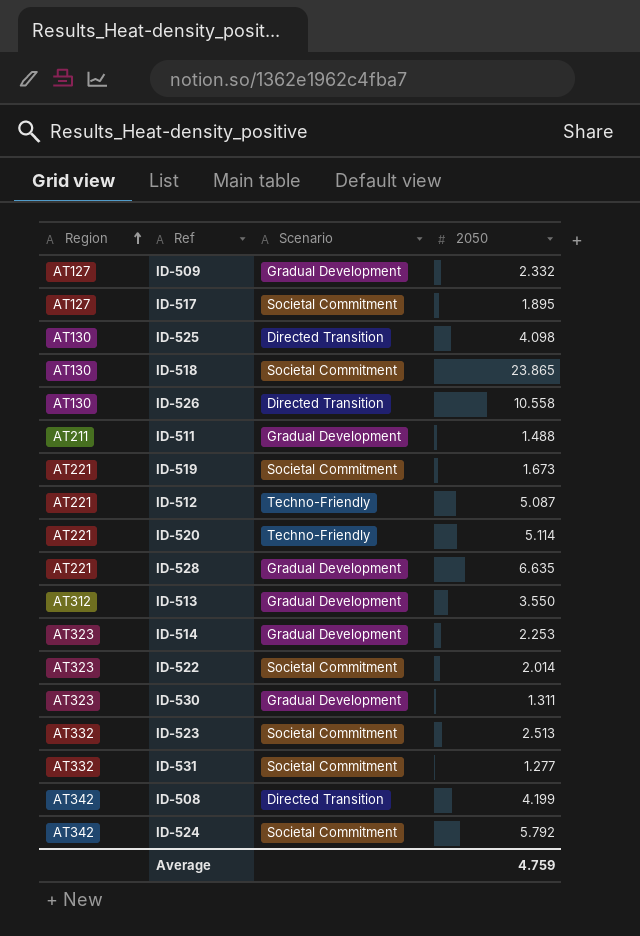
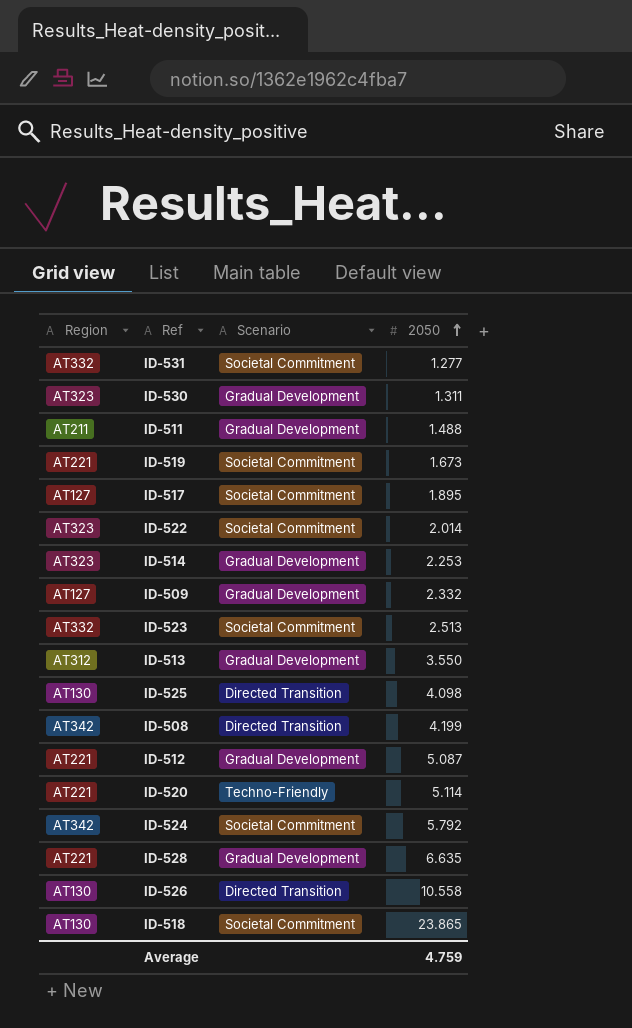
row order: Region ascending -> 2050 ascending
ID-512 | Scenario: Techno-Friendly -> Gradual Development

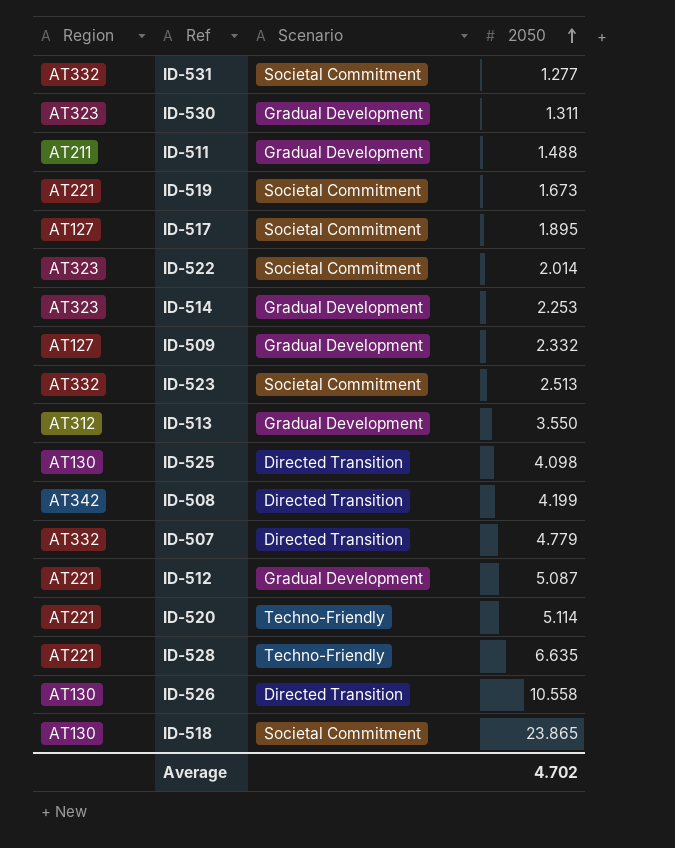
row ID-524: AT342 | Societal Commitment | 5.792 -> none
row ID-507: none -> AT332 | Directed Transition | 4.779
ID-528 | Scenario: Gradual Development -> Techno-Friendly
Average | 2050: 4.759 -> 4.702

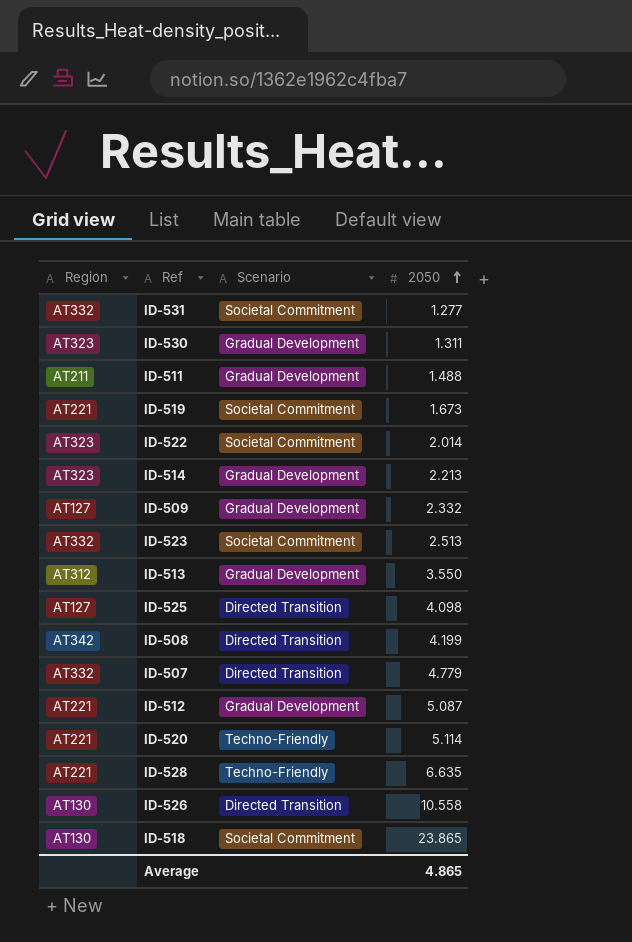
row ID-517: AT127 | Societal Commitment | 1.895 -> none
ID-514 | 2050: 2.253 -> 2.213
ID-525 | Region: AT130 -> AT127
Average | 2050: 4.702 -> 4.865

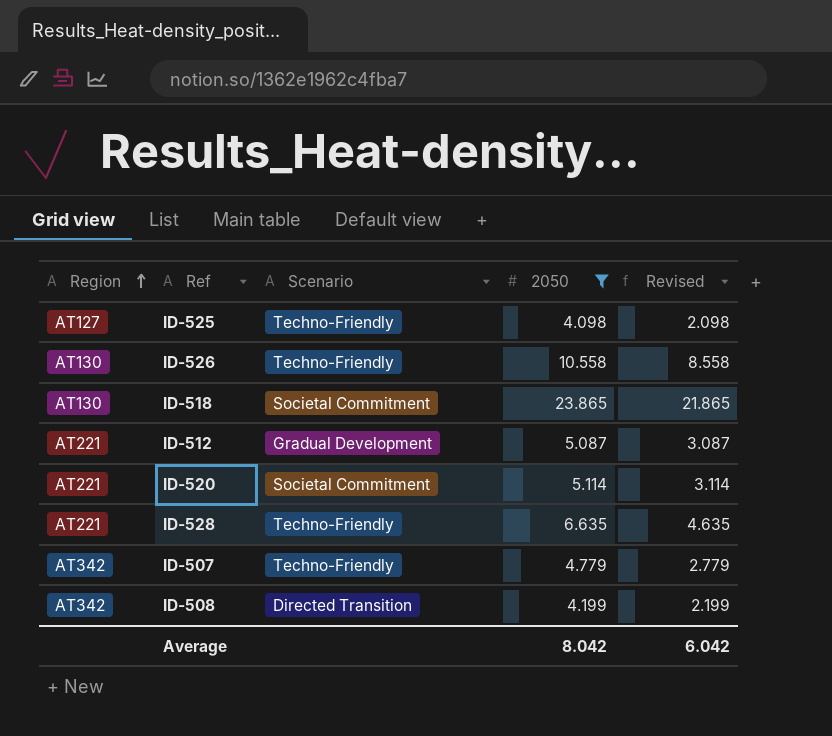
filter: none -> 2050 >= 4.098
row order: 2050 ascending -> Region ascending
column Revised | formula: none -> [2050] - 2
ID-525 | Scenario: Directed Transition -> Techno-Friendly
ID-526 | Scenario: Directed Transition -> Techno-Friendly
ID-520 | Scenario: Techno-Friendly -> Societal Commitment
ID-507 | Region: AT332 -> AT342
ID-507 | Scenario: Directed Transition -> Techno-Friendly
Average | 2050: 4.865 -> 8.042

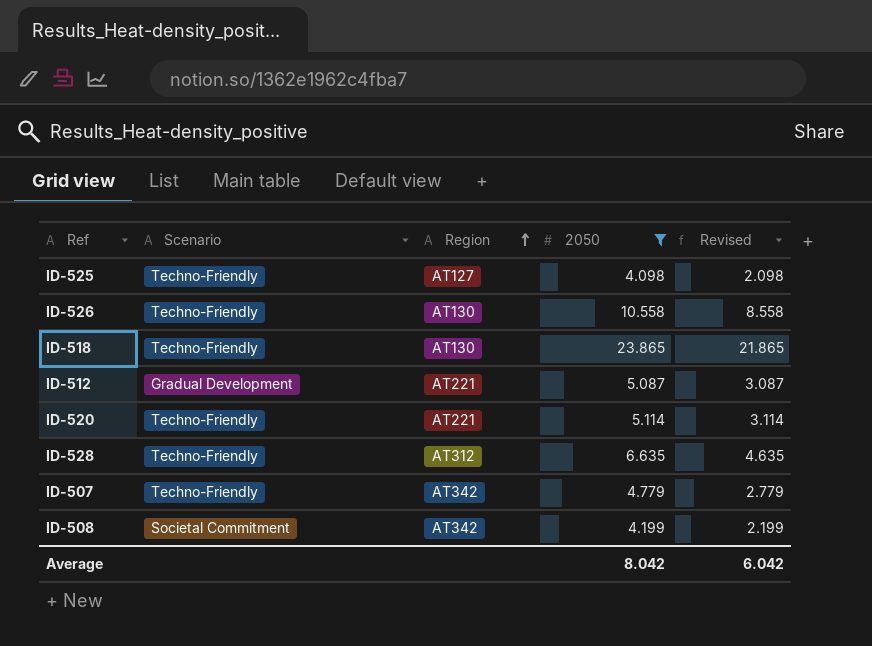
column Region | position: 1 -> 3
ID-518 | Scenario: Societal Commitment -> Techno-Friendly
ID-520 | Scenario: Societal Commitment -> Techno-Friendly
ID-528 | Region: AT221 -> AT312
ID-508 | Scenario: Directed Transition -> Societal Commitment

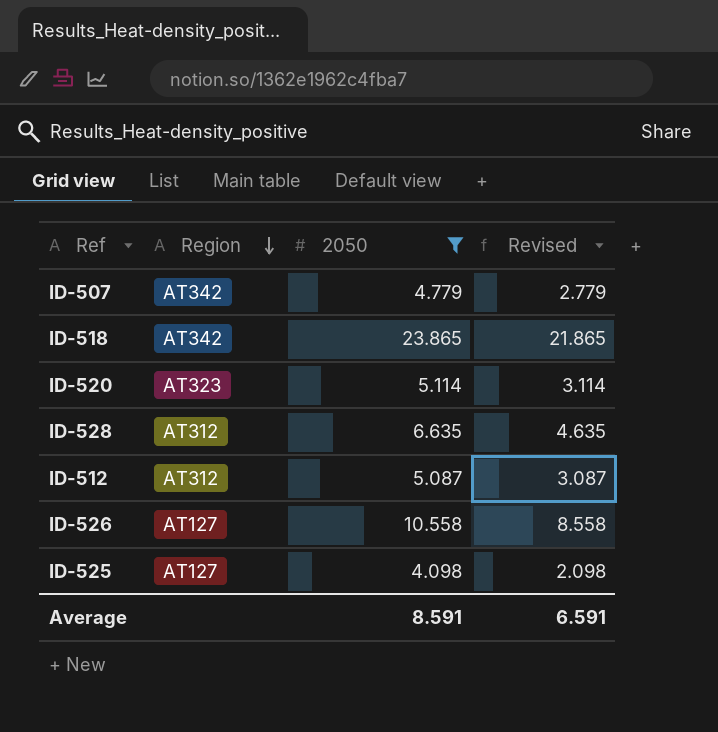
row order: Region ascending -> Region descending
column Scenario | position: 2 -> none
row ID-508: Societal Commitment | AT342 | 4.199 | 2.199 -> none
ID-518 | Region: AT130 -> AT342
ID-520 | Region: AT221 -> AT323
ID-512 | Region: AT221 -> AT312
ID-526 | Region: AT130 -> AT127
Average | 2050: 8.042 -> 8.591
Average | Revised: 6.042 -> 6.591

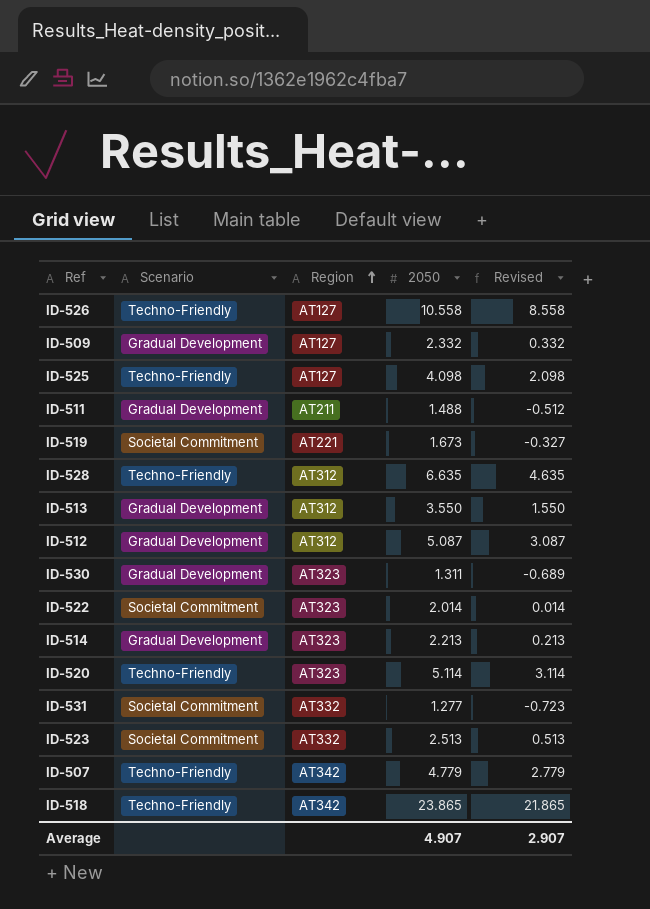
filter: 2050 >= 4.098 -> none
row order: Region descending -> Region ascending
column Scenario | position: none -> 2
Average | 2050: 8.591 -> 4.907
Average | Revised: 6.591 -> 2.907

